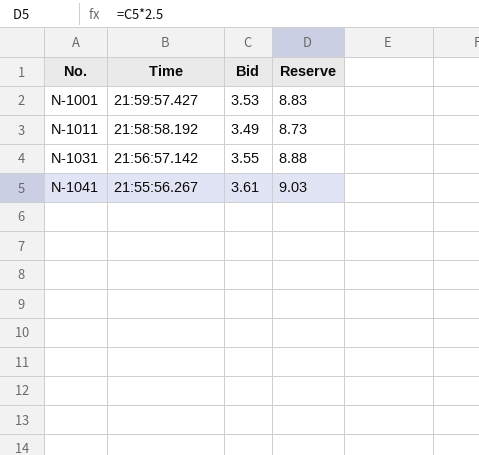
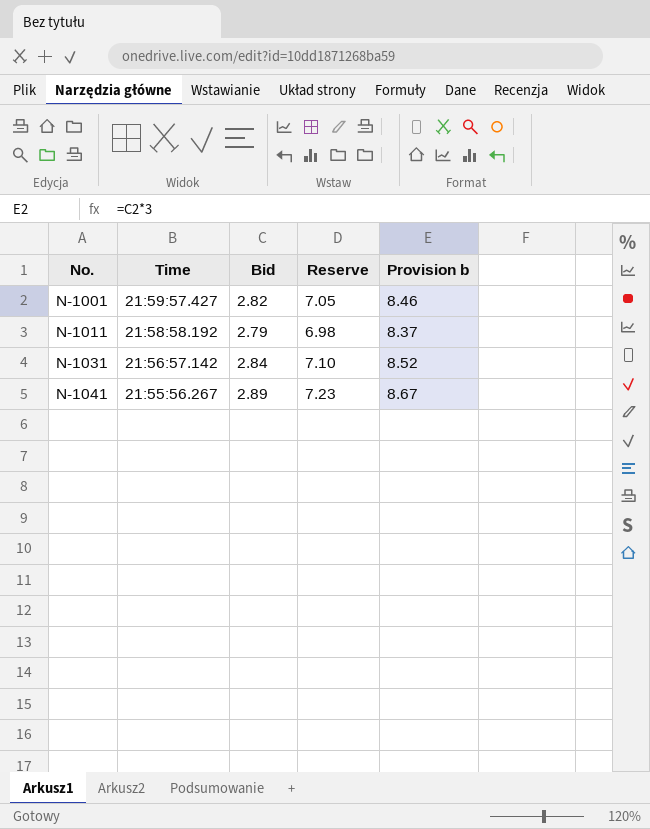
column Provision b | formula: none -> [Bid] * 3
N-1001 | Bid: 3.53 -> 2.82
N-1001 | Reserve: 8.83 -> 7.05
N-1011 | Bid: 3.49 -> 2.79
N-1011 | Reserve: 8.73 -> 6.98
N-1031 | Bid: 3.55 -> 2.84
N-1031 | Reserve: 8.88 -> 7.10
N-1041 | Bid: 3.61 -> 2.89
N-1041 | Reserve: 9.03 -> 7.23

